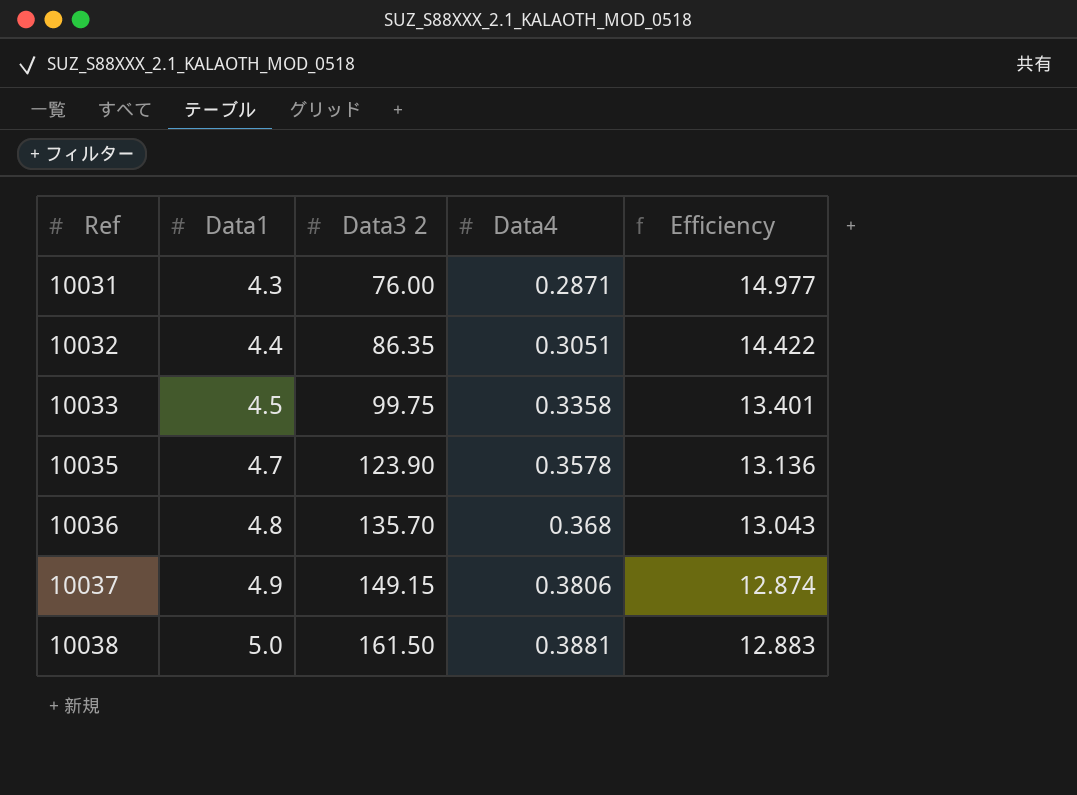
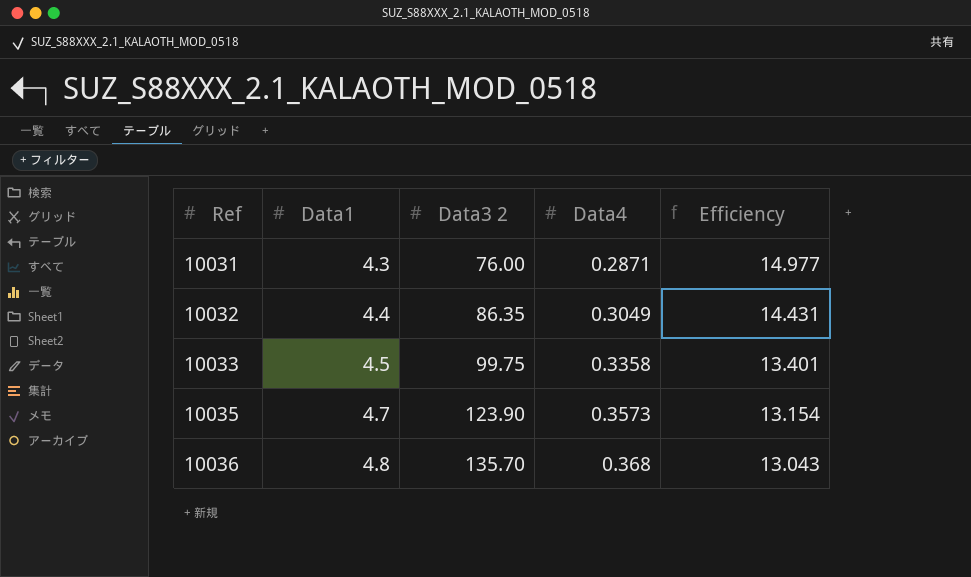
row 10037: 4.9 | 149.15 | 0.3806 | 12.874 -> none
row 10038: 5.0 | 161.50 | 0.3881 | 12.883 -> none
10032 | Data4: 0.3051 -> 0.3049
10032 | Efficiency: 14.422 -> 14.431
10035 | Data4: 0.3578 -> 0.3573
10035 | Efficiency: 13.136 -> 13.154

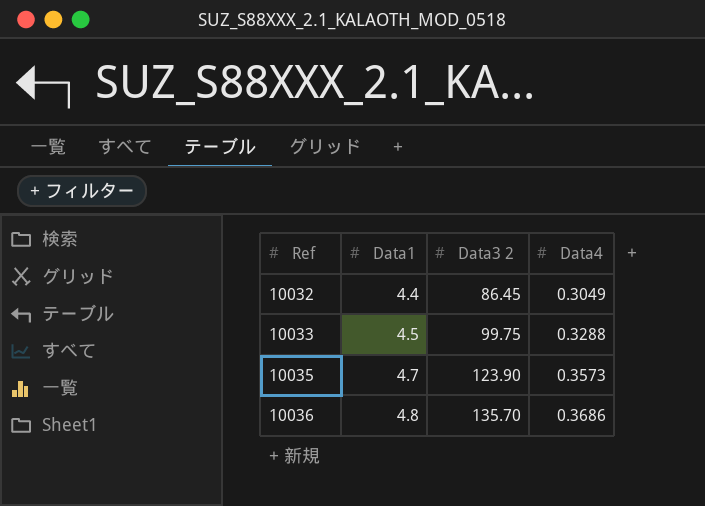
column Efficiency | formula: [Data1] / [Data4] -> none
row 10031: 4.3 | 76.00 | 0.2871 | 14.977 -> none
10032 | Data3 2: 86.35 -> 86.45
10033 | Data4: 0.3358 -> 0.3288
10036 | Data4: 0.368 -> 0.3686

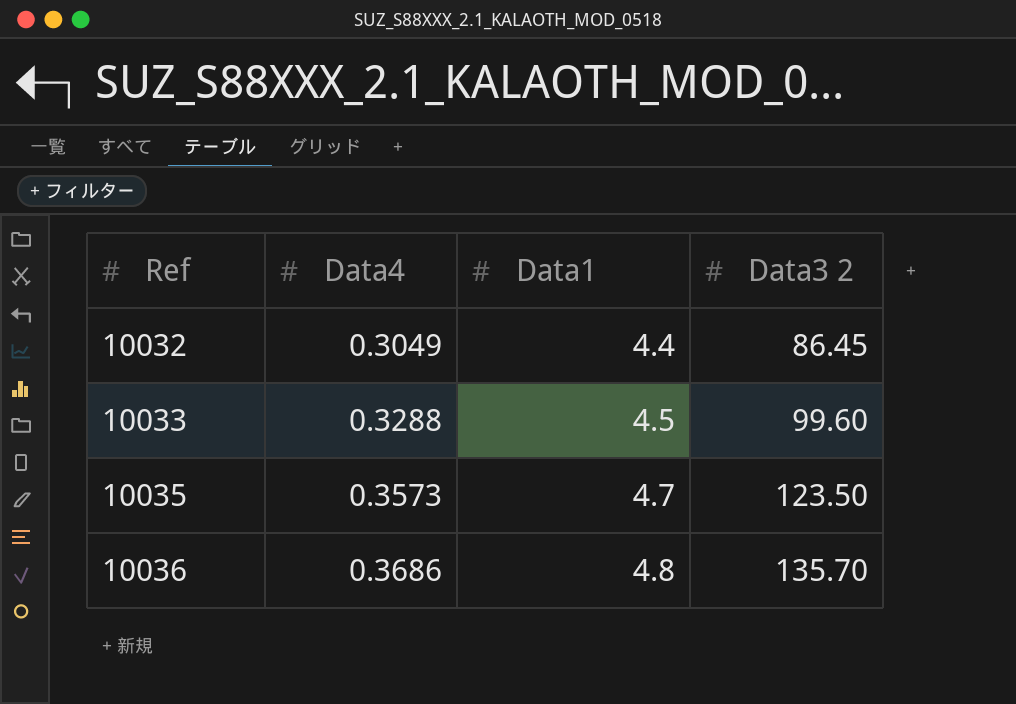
column Data4 | position: 4 -> 2
10033 | Data3 2: 99.75 -> 99.60
10035 | Data3 2: 123.90 -> 123.50

